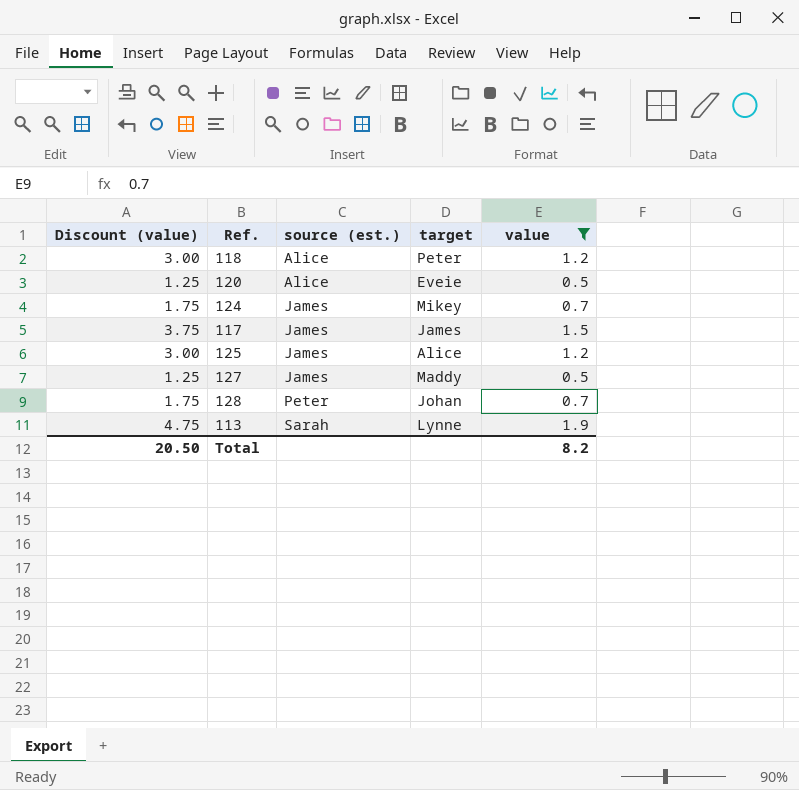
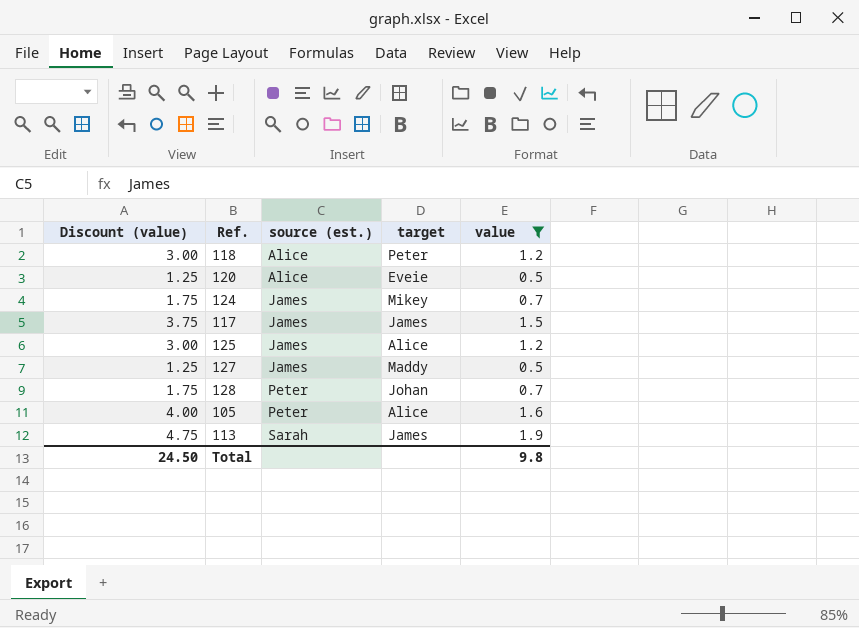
row 105: none -> 4.00 | Peter | Alice | 1.6
113 | target: Lynne -> James
Total | Discount (value): 20.50 -> 24.50
Total | value: 8.2 -> 9.8

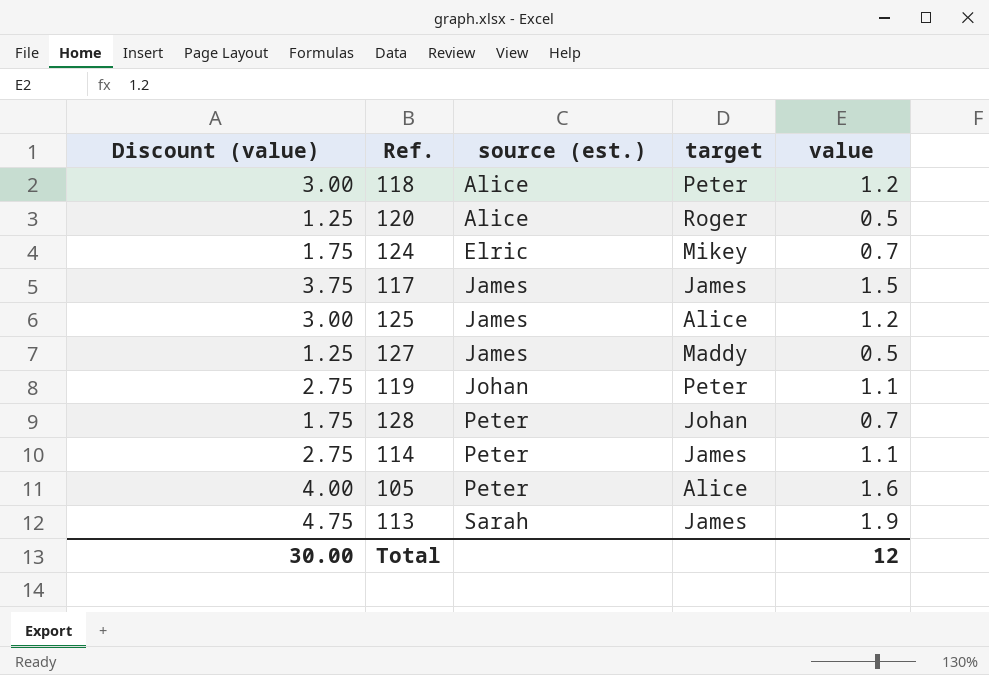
filter: value != 1.1 -> none
120 | target: Eveie -> Roger
124 | source (est.): James -> Elric
Total | Discount (value): 24.50 -> 30.00
Total | value: 9.8 -> 12

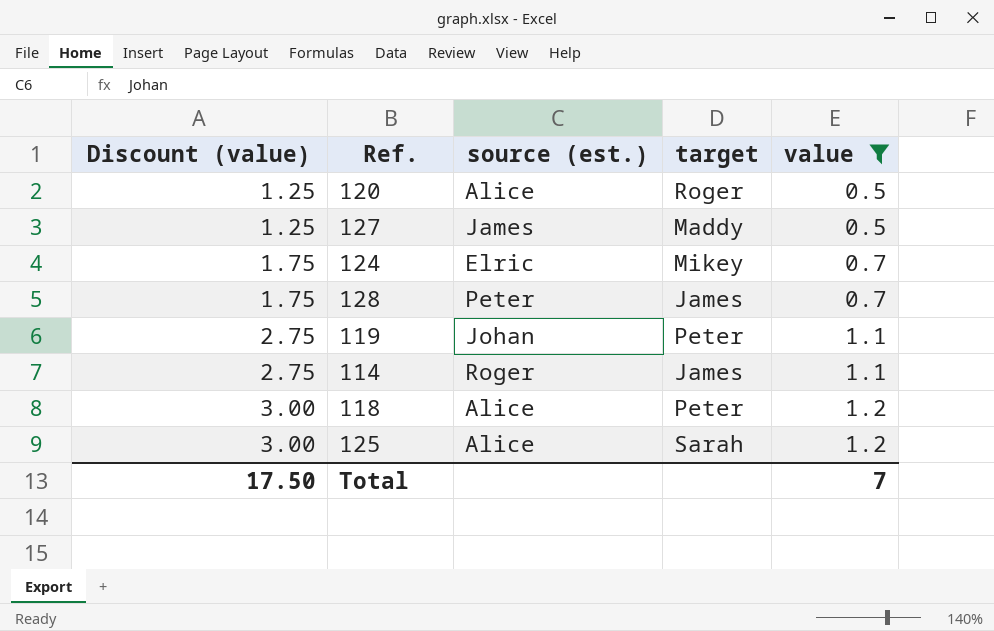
filter: none -> value <= 1.2
row order: source (est.) ascending -> Discount (value) ascending
128 | target: Johan -> James
114 | source (est.): Peter -> Roger
125 | source (est.): James -> Alice
125 | target: Alice -> Sarah
Total | Discount (value): 30.00 -> 17.50
Total | value: 12 -> 7

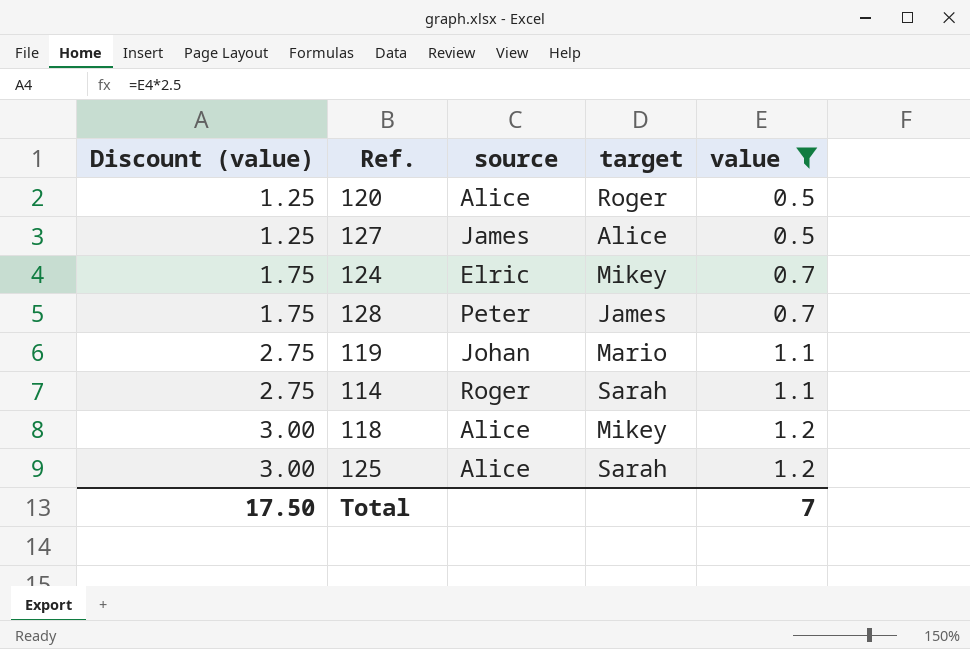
column name: source (est.) -> source
127 | target: Maddy -> Alice
119 | target: Peter -> Mario
114 | target: James -> Sarah
118 | target: Peter -> Mikey

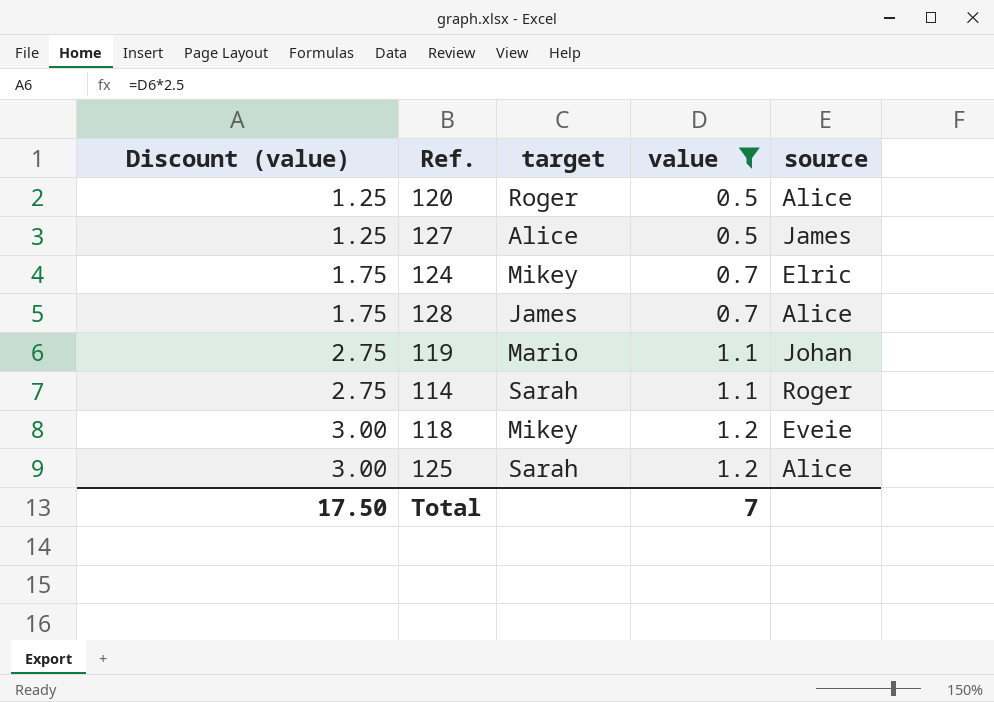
column source | position: 3 -> 5
128 | source: Peter -> Alice
118 | source: Alice -> Eveie

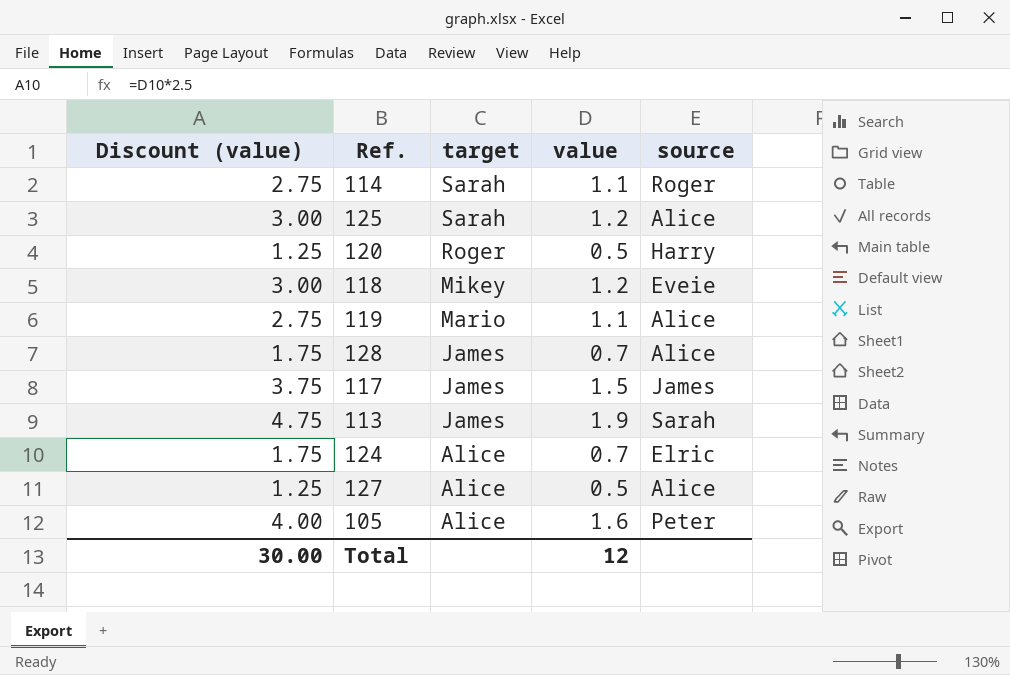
filter: value <= 1.2 -> none
row order: Discount (value) ascending -> target descending
120 | source: Alice -> Harry
119 | source: Johan -> Alice
124 | target: Mikey -> Alice
127 | source: James -> Alice
Total | Discount (value): 17.50 -> 30.00
Total | value: 7 -> 12

